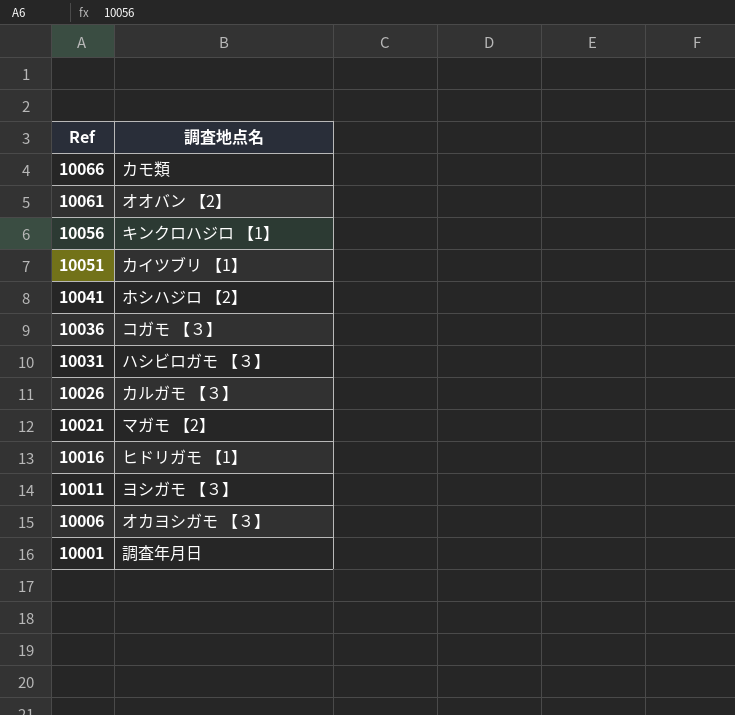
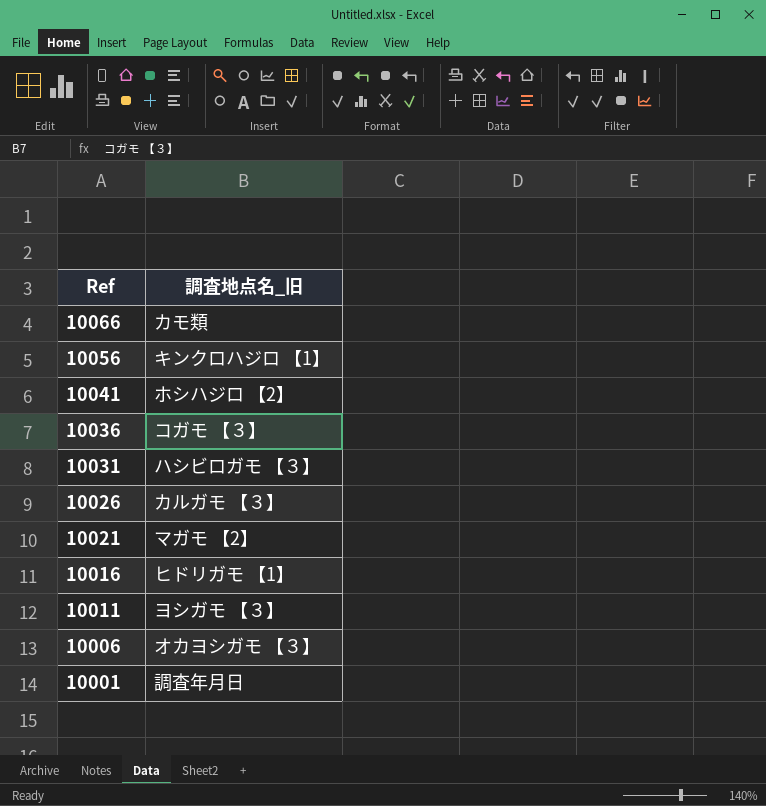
column name: 調査地点名 -> 調査地点名_旧
row 10061: オオバン 【2】 -> none
row 10051: カイツブリ 【1】 -> none

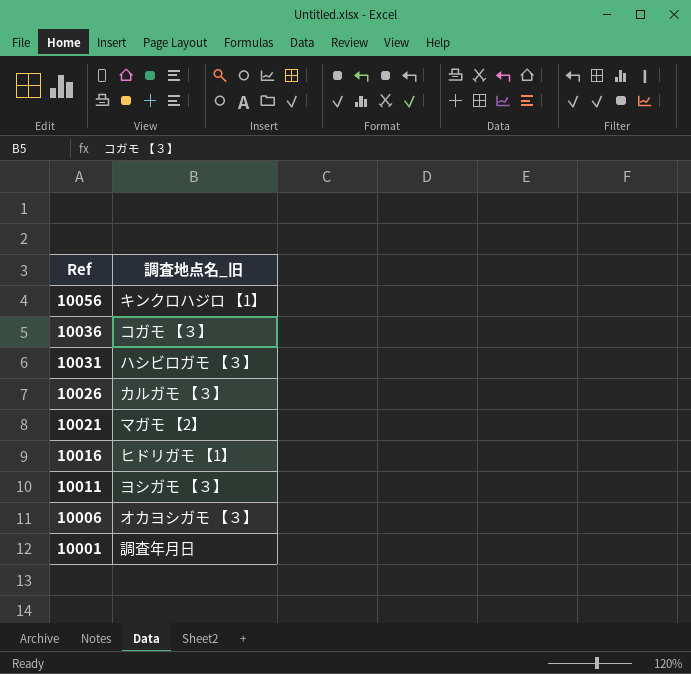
row 10066: カモ類 -> none
row 10041: ホシハジロ 【2】 -> none

